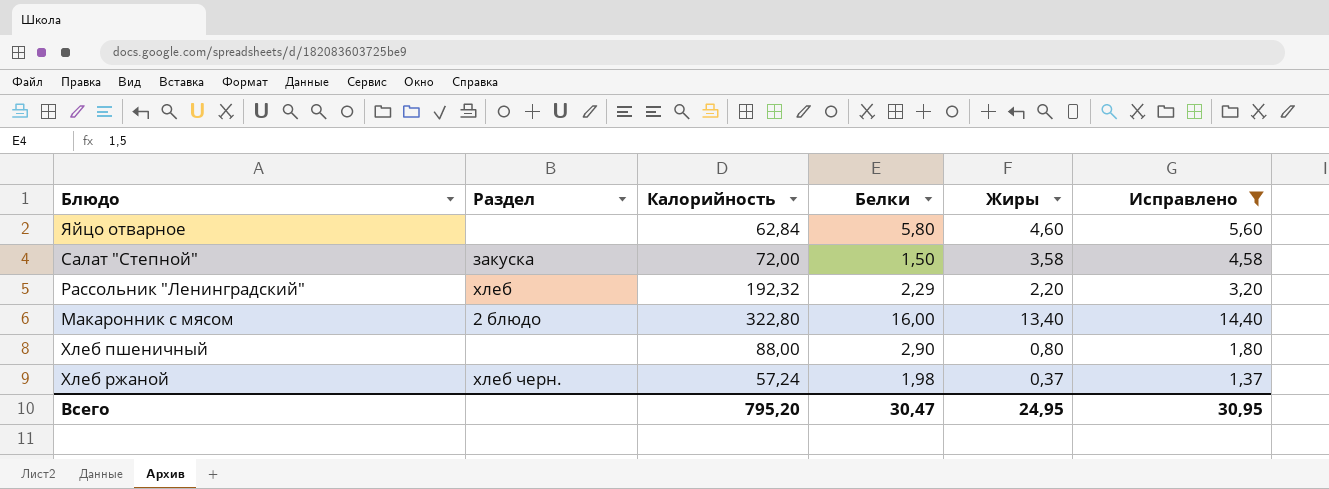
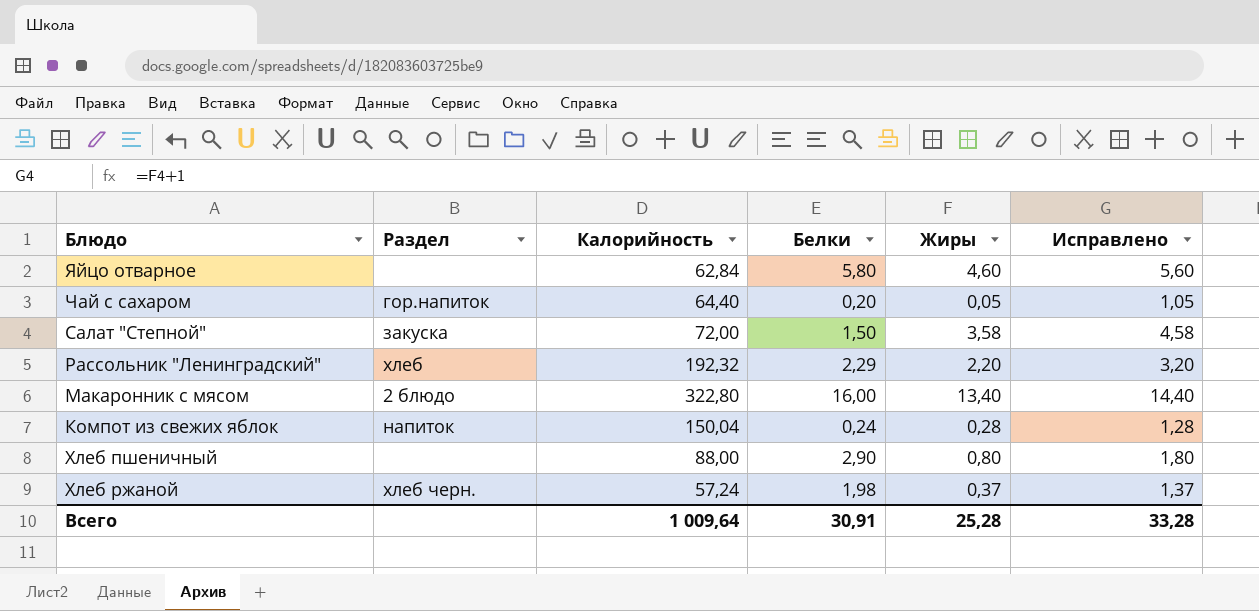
filter: Исправлено >= 1,37 -> none
Всего | Калорийность: 795,20 -> 1 009,64
Всего | Белки: 30,47 -> 30,91
Всего | Жиры: 24,95 -> 25,28
Всего | Исправлено: 30,95 -> 33,28

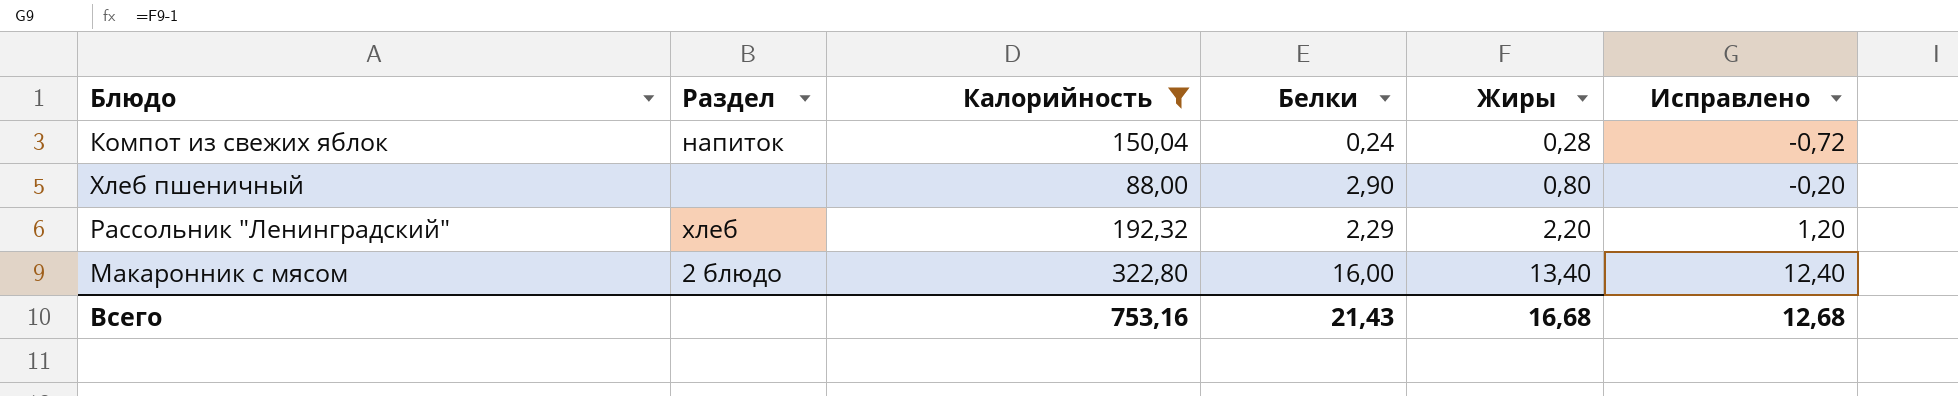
filter: none -> Калорийность >= 88,00
row order: none -> Жиры ascending
column Исправлено | formula: [Жиры] + 1 -> [Жиры] - 1
Всего | Калорийность: 1 009,64 -> 753,16
Всего | Белки: 30,91 -> 21,43
Всего | Жиры: 25,28 -> 16,68
Всего | Исправлено: 33,28 -> 12,68

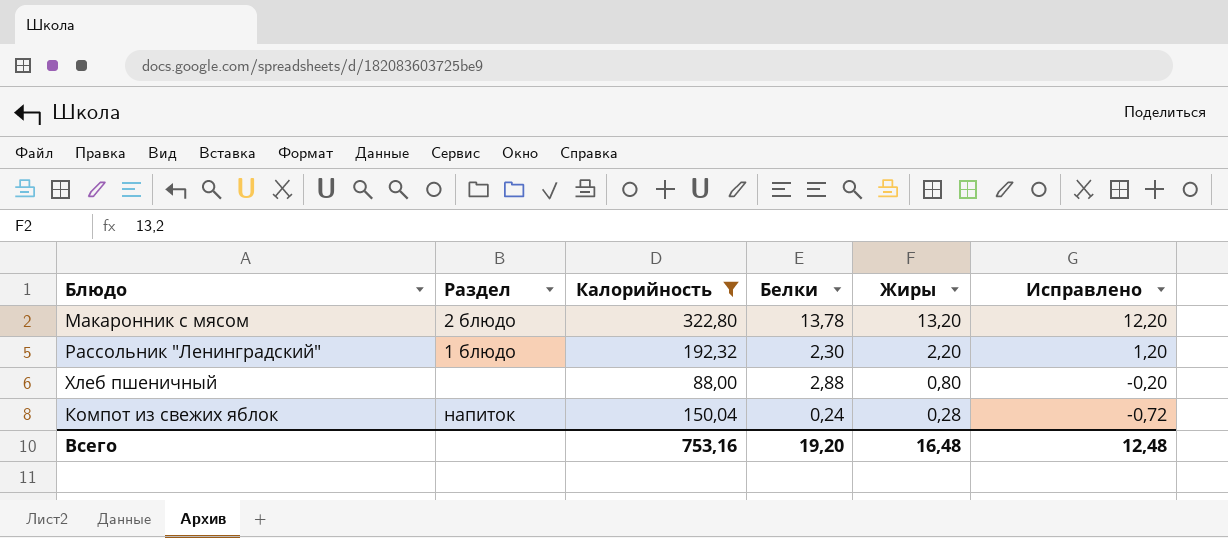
row order: Жиры ascending -> Жиры descending
Макаронник с мясом | Белки: 16,00 -> 13,78
Макаронник с мясом | Жиры: 13,40 -> 13,20
Макаронник с мясом | Исправлено: 12,40 -> 12,20
Рассольник "Ленинградский" | Раздел: хлеб -> 1 блюдо
Рассольник "Ленинградский" | Белки: 2,29 -> 2,30
Хлеб пшеничный | Белки: 2,90 -> 2,88
Всего | Белки: 21,43 -> 19,20
Всего | Жиры: 16,68 -> 16,48
Всего | Исправлено: 12,68 -> 12,48

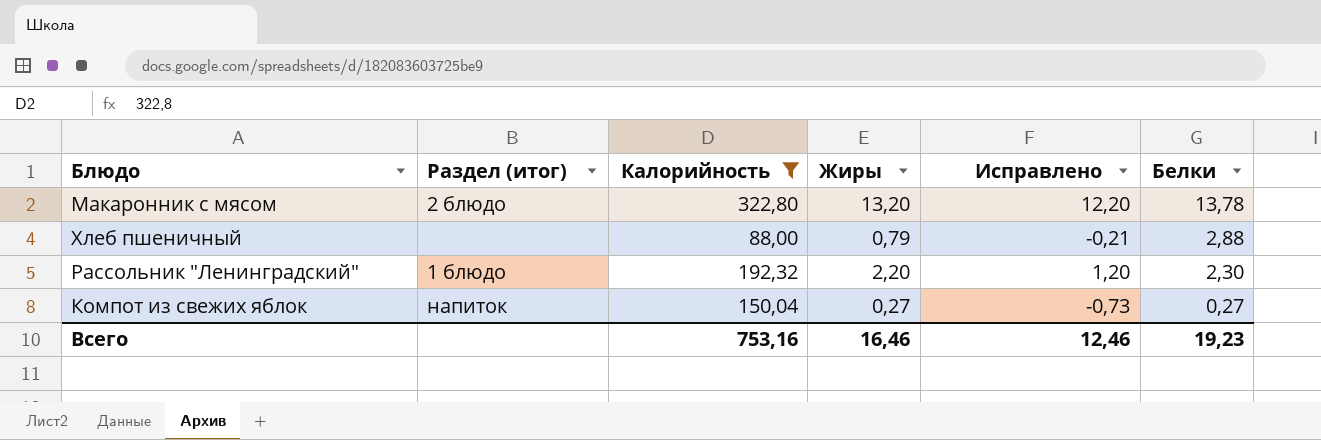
row order: Жиры descending -> Белки descending
column name: Раздел -> Раздел (итог)
column Белки | position: 4 -> 6
Хлеб пшеничный | Жиры: 0,80 -> 0,79
Хлеб пшеничный | Исправлено: -0,20 -> -0,21
Компот из свежих яблок | Жиры: 0,28 -> 0,27
Компот из свежих яблок | Исправлено: -0,72 -> -0,73
Компот из свежих яблок | Белки: 0,24 -> 0,27
Всего | Жиры: 16,48 -> 16,46
Всего | Исправлено: 12,48 -> 12,46
Всего | Белки: 19,20 -> 19,23

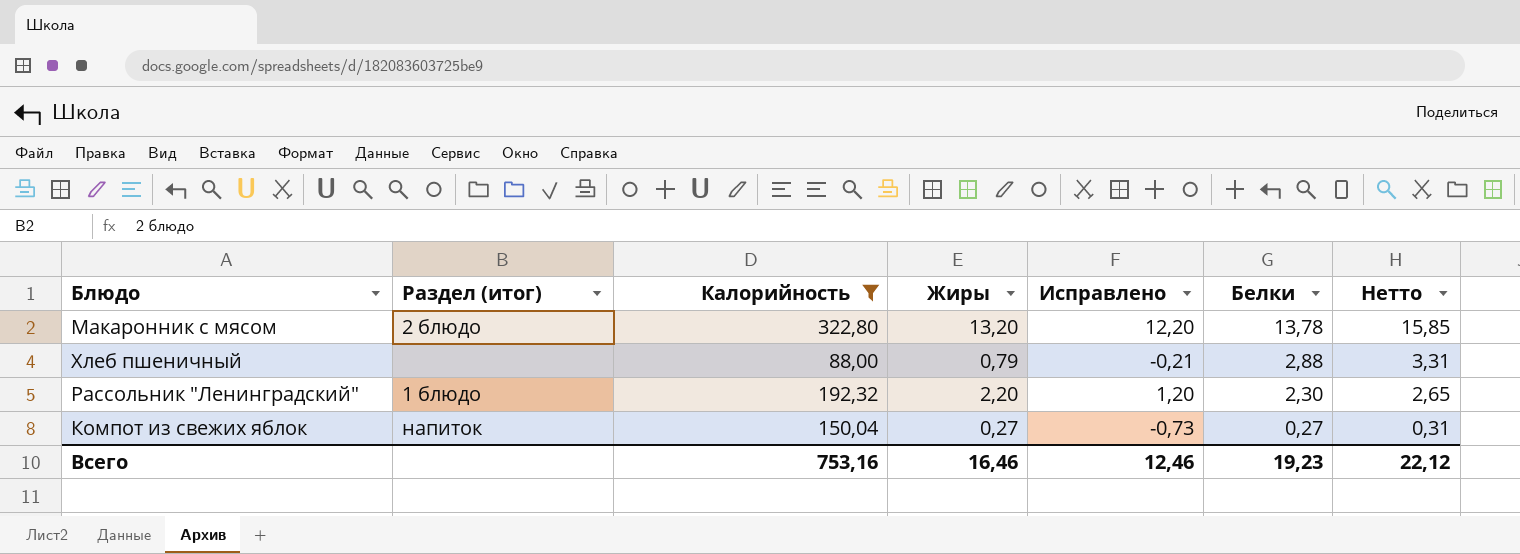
column Нетто | formula: none -> [Белки] * 1,15

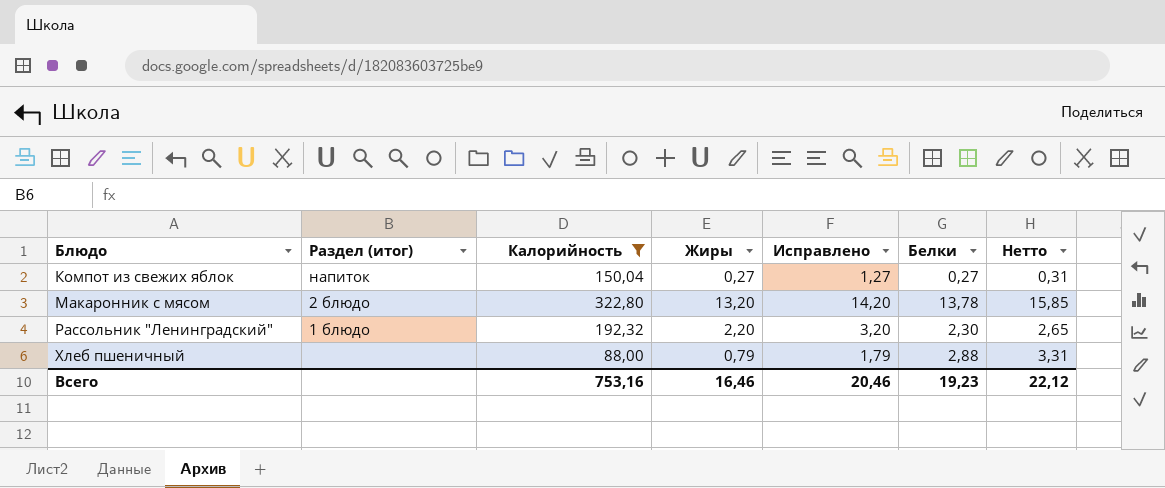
row order: Белки descending -> Блюдо ascending
column Исправлено | formula: [Жиры] - 1 -> [Жиры] + 1
Всего | Исправлено: 12,46 -> 20,46

